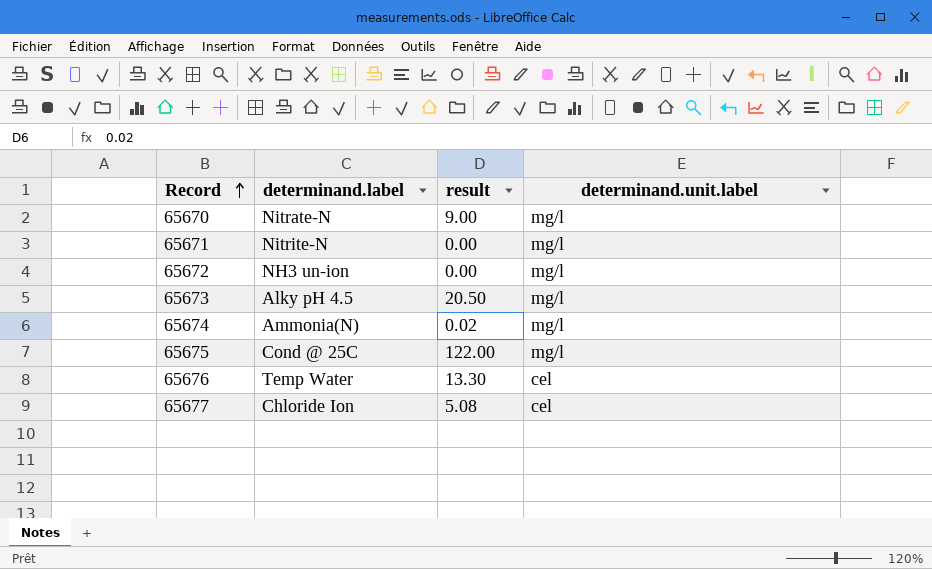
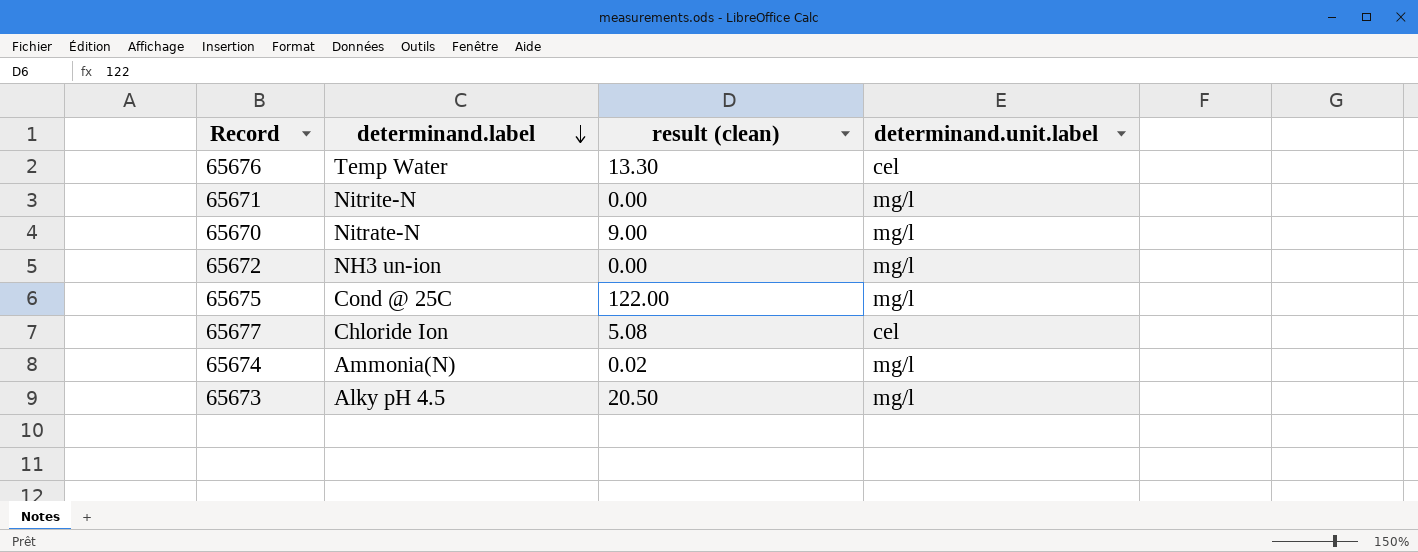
row order: Record ascending -> determinand.label descending
column name: result -> result (clean)

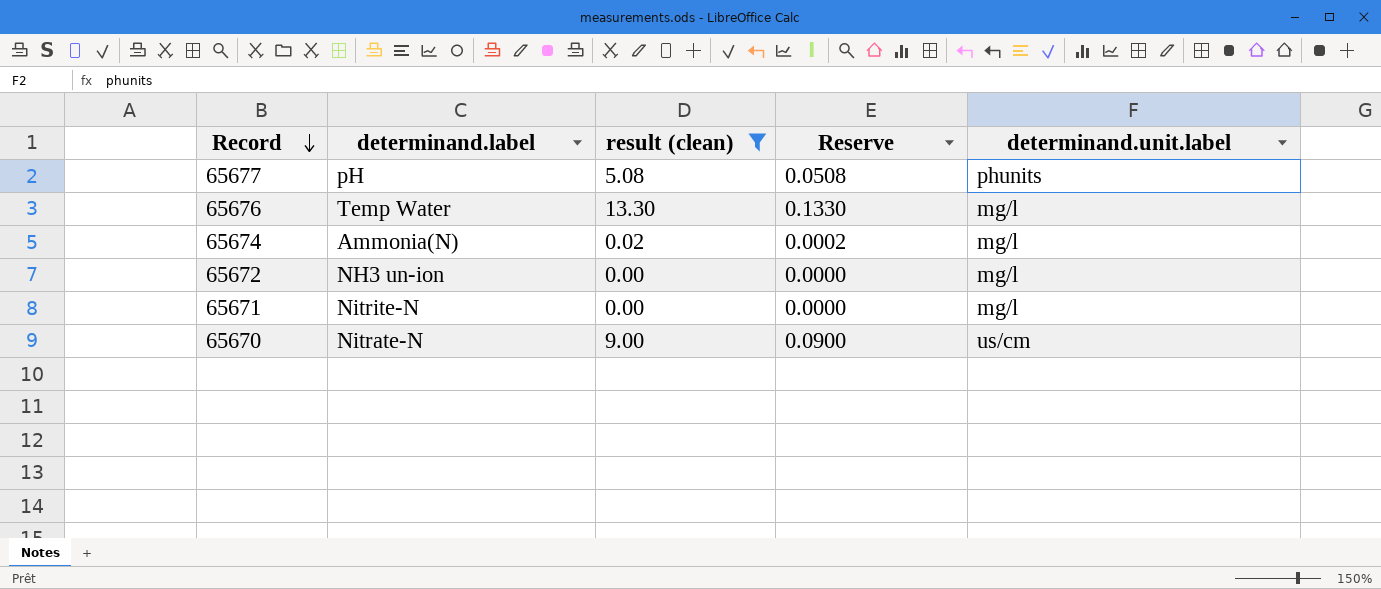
filter: none -> result (clean) <= 13.30
row order: determinand.label descending -> Record descending
column Reserve | formula: none -> [result (clean)] * 0.01
65677 | determinand.label: Chloride Ion -> pH
65677 | determinand.unit.label: cel -> phunits
65676 | determinand.unit.label: cel -> mg/l
65670 | determinand.unit.label: mg/l -> us/cm

